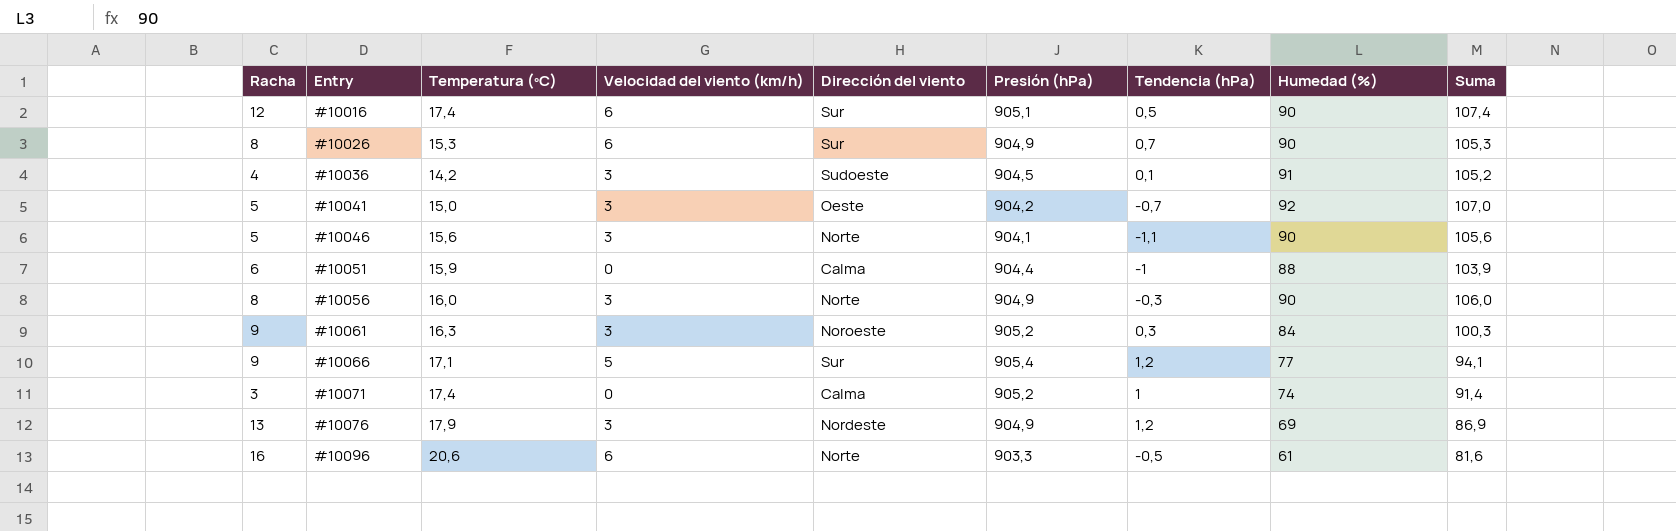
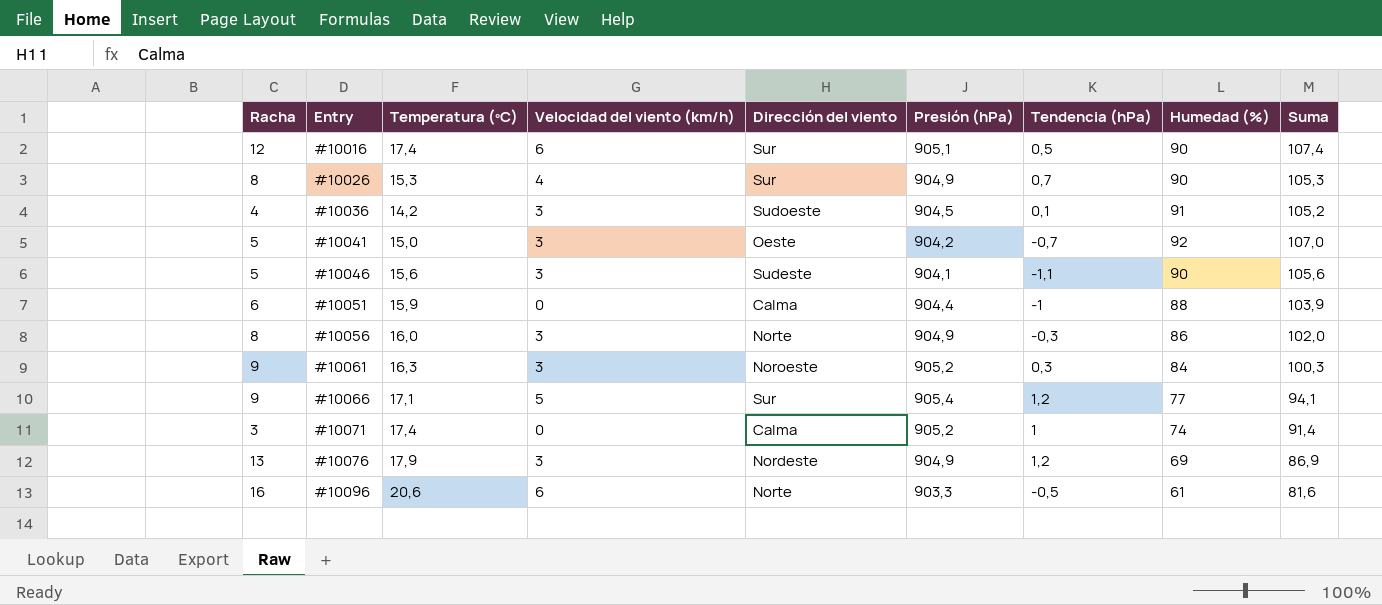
#10026 | Velocidad del viento (km/h): 6 -> 4
#10046 | Dirección del viento: Norte -> Sudeste
#10056 | Humedad (%): 90 -> 86
#10056 | Suma: 106,0 -> 102,0

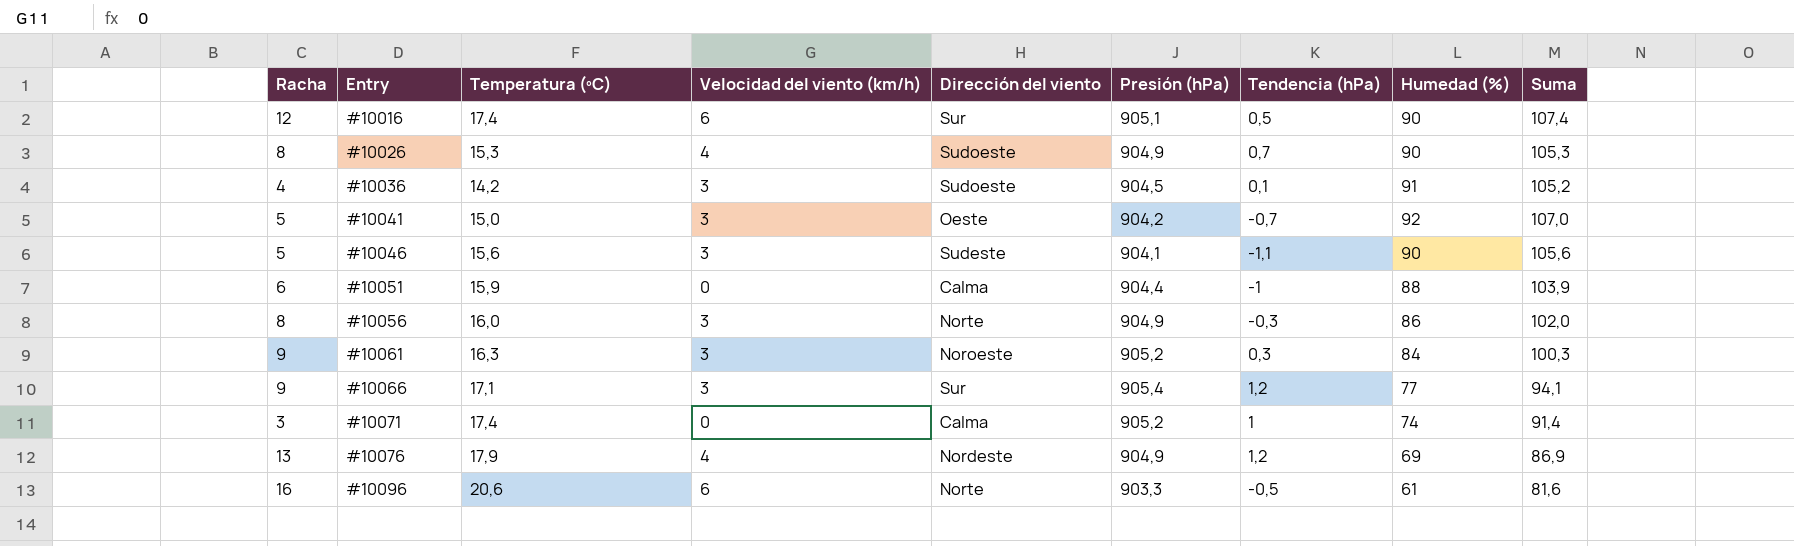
#10026 | Dirección del viento: Sur -> Sudoeste
#10066 | Velocidad del viento (km/h): 5 -> 3
#10076 | Velocidad del viento (km/h): 3 -> 4

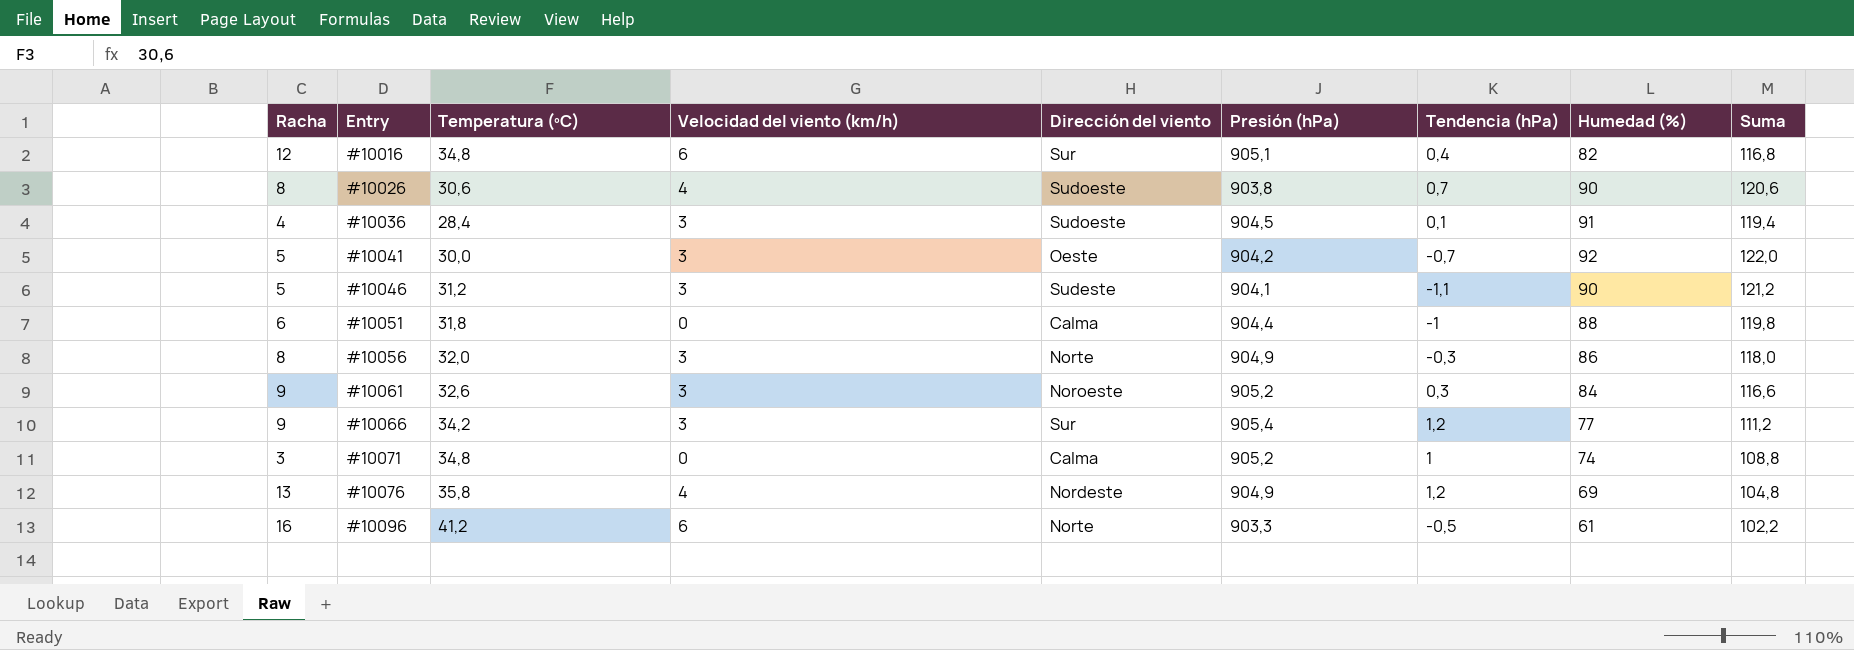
#10016 | Temperatura (ºC): 17,4 -> 34,8
#10016 | Tendencia (hPa): 0,5 -> 0,4
#10016 | Humedad (%): 90 -> 82
#10016 | Suma: 107,4 -> 116,8
#10026 | Temperatura (ºC): 15,3 -> 30,6
#10026 | Presión (hPa): 904,9 -> 903,8
#10026 | Suma: 105,3 -> 120,6
#10036 | Temperatura (ºC): 14,2 -> 28,4
#10036 | Suma: 105,2 -> 119,4
#10041 | Temperatura (ºC): 15,0 -> 30,0
#10041 | Suma: 107,0 -> 122,0
#10046 | Temperatura (ºC): 15,6 -> 31,2
#10046 | Suma: 105,6 -> 121,2
#10051 | Temperatura (ºC): 15,9 -> 31,8
#10051 | Suma: 103,9 -> 119,8
#10056 | Temperatura (ºC): 16,0 -> 32,0
#10056 | Suma: 102,0 -> 118,0
#10061 | Temperatura (ºC): 16,3 -> 32,6
#10061 | Suma: 100,3 -> 116,6
#10066 | Temperatura (ºC): 17,1 -> 34,2
#10066 | Suma: 94,1 -> 111,2
#10071 | Temperatura (ºC): 17,4 -> 34,8
#10071 | Suma: 91,4 -> 108,8
#10076 | Temperatura (ºC): 17,9 -> 35,8
#10076 | Suma: 86,9 -> 104,8
#10096 | Temperatura (ºC): 20,6 -> 41,2
#10096 | Suma: 81,6 -> 102,2

